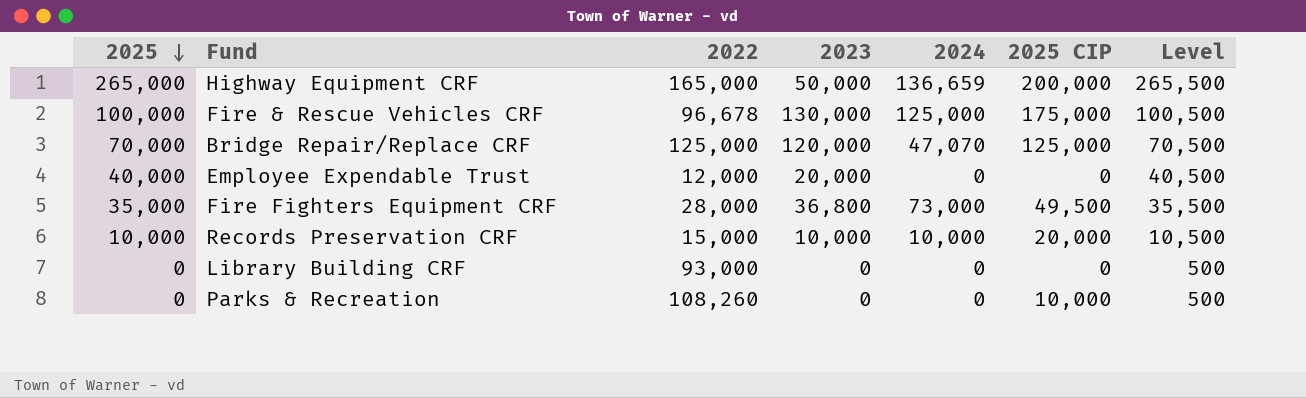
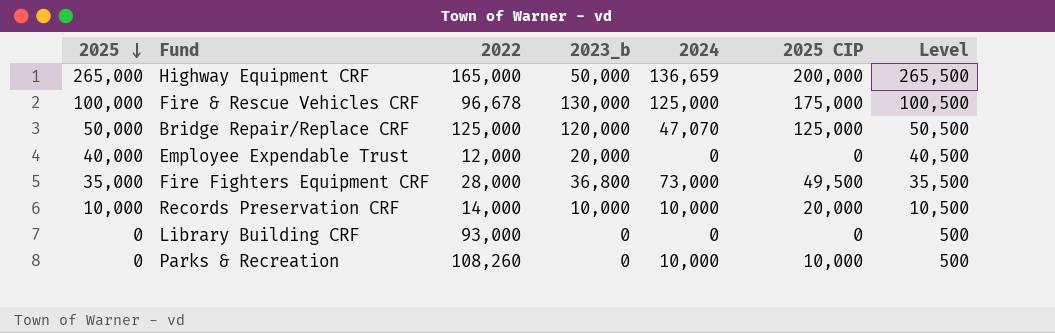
column name: 2023 -> 2023_b
Bridge Repair/Replace CRF | 2025: 70,000 -> 50,000
Bridge Repair/Replace CRF | Level: 70,500 -> 50,500
Records Preservation CRF | 2022: 15,000 -> 14,000
Parks & Recreation | 2024: 0 -> 10,000

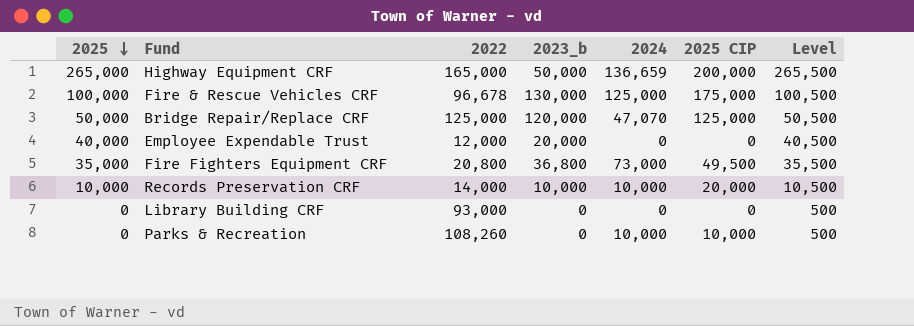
Fire Fighters Equipment CRF | 2022: 28,000 -> 20,800

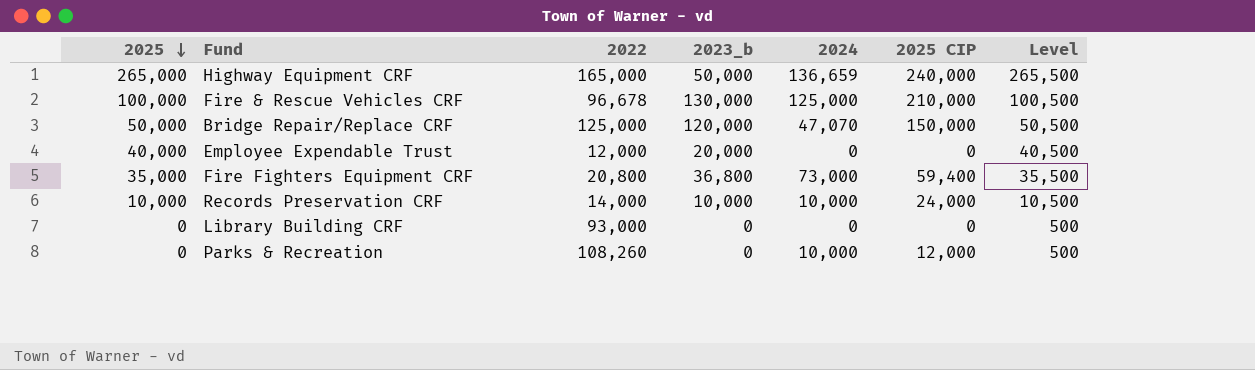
Highway Equipment CRF | 2025 CIP: 200,000 -> 240,000
Fire & Rescue Vehicles CRF | 2025 CIP: 175,000 -> 210,000
Bridge Repair/Replace CRF | 2025 CIP: 125,000 -> 150,000
Fire Fighters Equipment CRF | 2025 CIP: 49,500 -> 59,400
Records Preservation CRF | 2025 CIP: 20,000 -> 24,000
Parks & Recreation | 2025 CIP: 10,000 -> 12,000

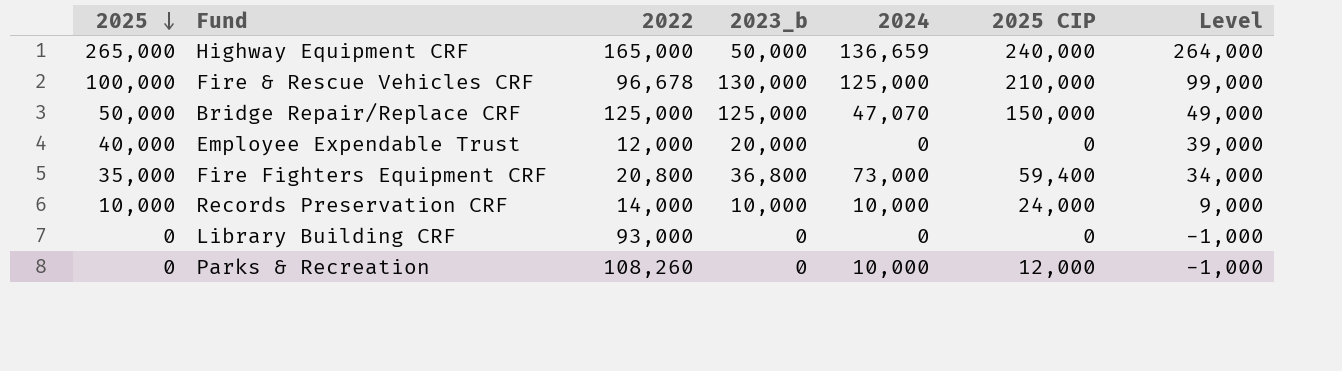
column Level | formula: [2025] + 500 -> [2025] - 1000
Bridge Repair/Replace CRF | 2023_b: 120,000 -> 125,000

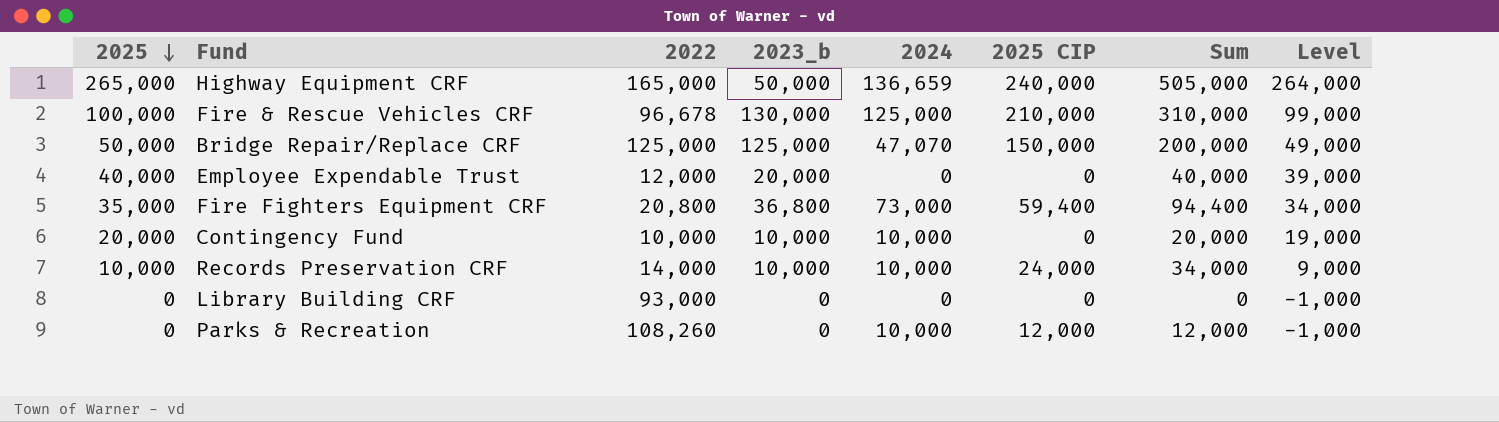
column Sum | formula: none -> [2025] + [2025 CIP]
row Contingency Fund: none -> 20,000 | 10,000 | 10,000 | 10,000 | 0 | 20,000 | 19,000

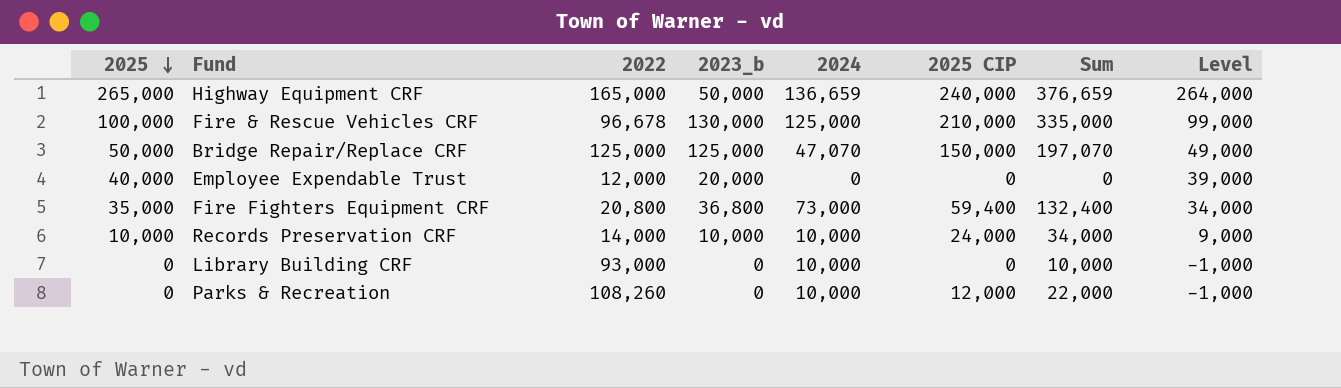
column Sum | formula: [2025] + [2025 CIP] -> [2024] + [2025 CIP]
row Contingency Fund: 20,000 | 10,000 | 10,000 | 10,000 | 0 | 20,000 | 19,000 -> none
Library Building CRF | 2024: 0 -> 10,000

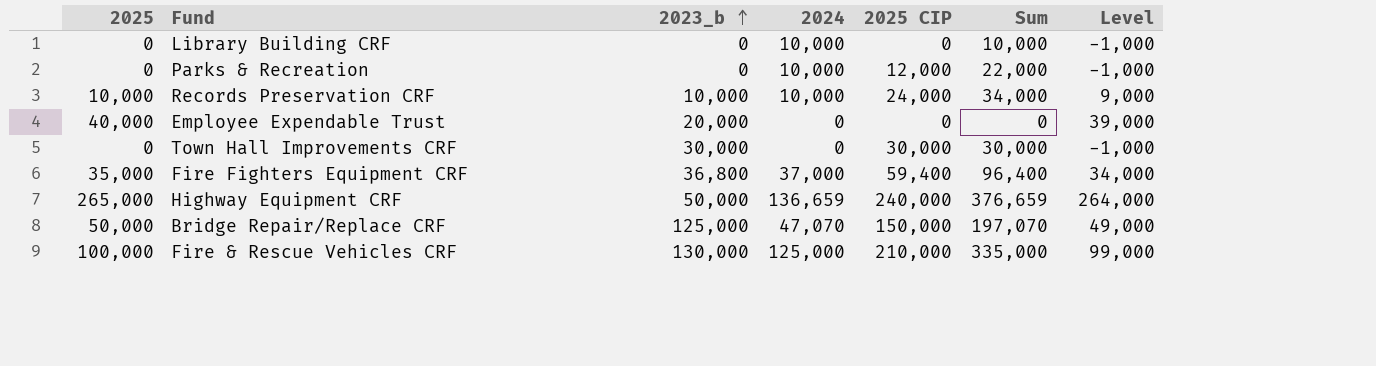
row order: 2025 descending -> 2023_b ascending
column 2022 | position: 3 -> none
row Town Hall Improvements CRF: none -> 0 | 30,000 | 0 | 30,000 | 30,000 | -1,000
Fire Fighters Equipment CRF | 2024: 73,000 -> 37,000
Fire Fighters Equipment CRF | Sum: 132,400 -> 96,400

